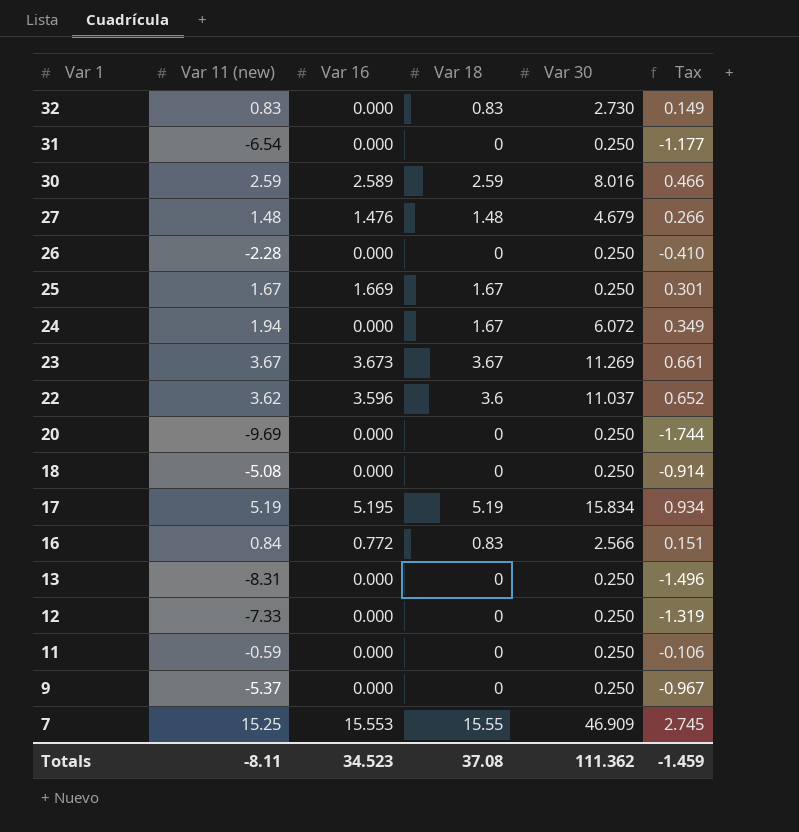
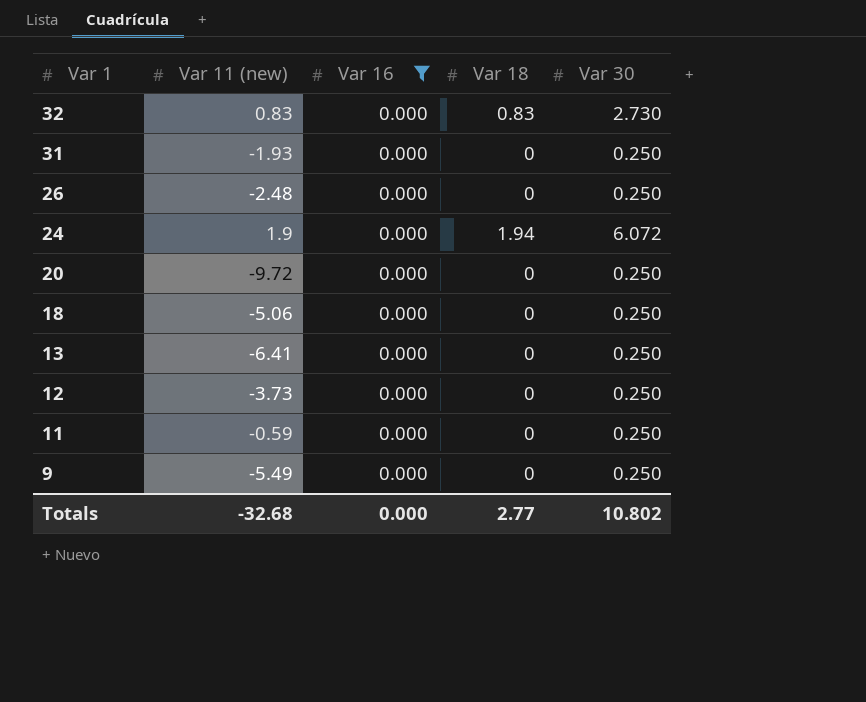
filter: none -> Var 16 = 0.000
column Tax | formula: [Var 11 (new)] * 0.18 -> none
31 | Var 11 (new): -6.54 -> -1.93
26 | Var 11 (new): -2.28 -> -2.48
24 | Var 11 (new): 1.94 -> 1.9
24 | Var 18: 1.67 -> 1.94
20 | Var 11 (new): -9.69 -> -9.72
18 | Var 11 (new): -5.08 -> -5.06
13 | Var 11 (new): -8.31 -> -6.41
12 | Var 11 (new): -7.33 -> -3.73
9 | Var 11 (new): -5.37 -> -5.49
Totals | Var 11 (new): -8.11 -> -32.68
Totals | Var 16: 34.523 -> 0.000
Totals | Var 18: 37.08 -> 2.77
Totals | Var 30: 111.362 -> 10.802

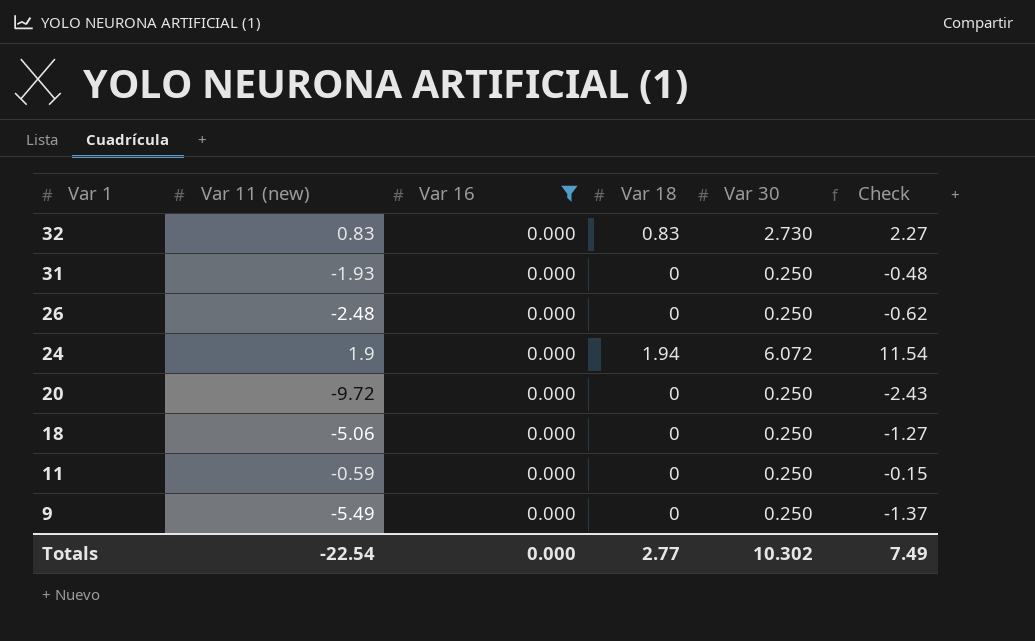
column Check | formula: none -> [Var 11 (new)] * [Var 30]
row 13: -6.41 | 0.000 | 0 | 0.250 -> none
row 12: -3.73 | 0.000 | 0 | 0.250 -> none
Totals | Var 11 (new): -32.68 -> -22.54
Totals | Var 30: 10.802 -> 10.302

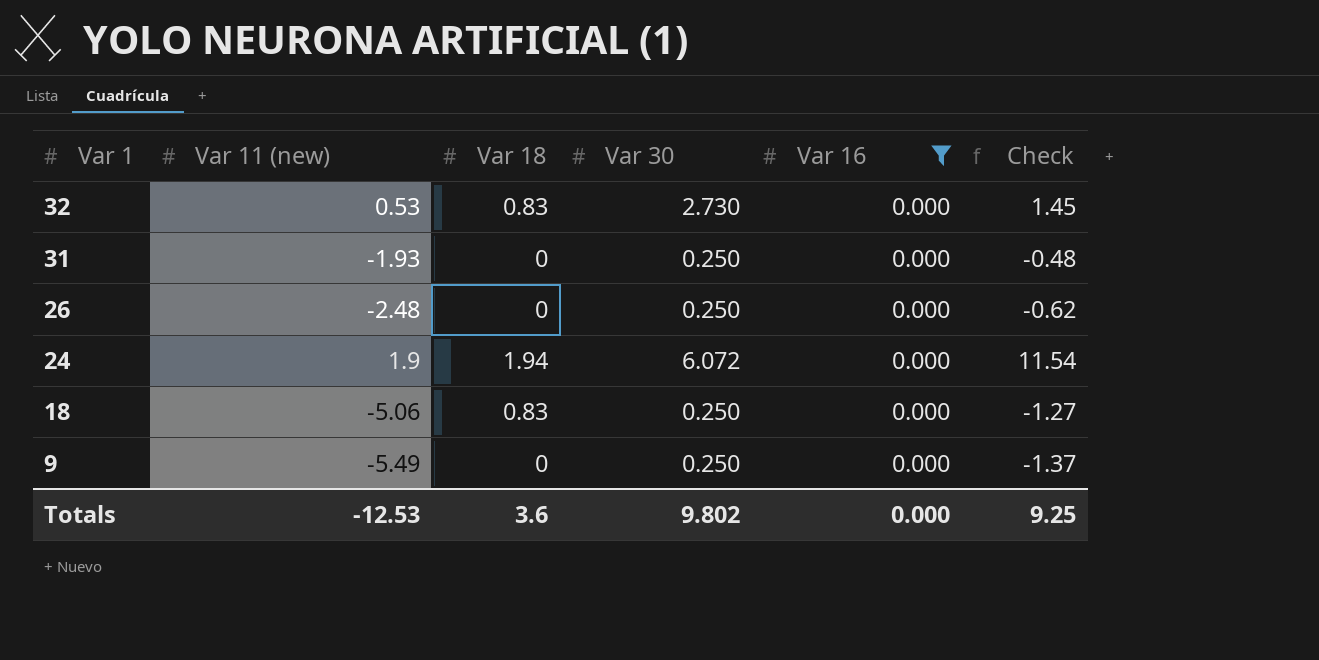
column Var 16 | position: 3 -> 5
row 20: -9.72 | 0.000 | 0 | 0.250 | -2.43 -> none
row 11: -0.59 | 0.000 | 0 | 0.250 | -0.15 -> none
32 | Var 11 (new): 0.83 -> 0.53
32 | Check: 2.27 -> 1.45
18 | Var 18: 0 -> 0.83
Totals | Var 11 (new): -22.54 -> -12.53
Totals | Var 18: 2.77 -> 3.6
Totals | Var 30: 10.302 -> 9.802
Totals | Check: 7.49 -> 9.25

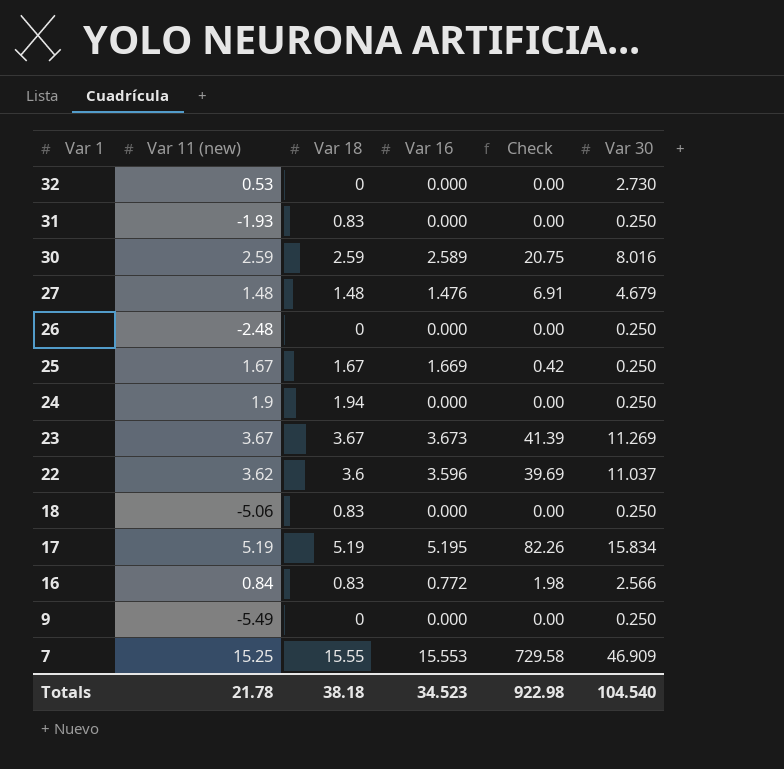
filter: Var 16 = 0.000 -> none
column Check | formula: [Var 11 (new)] * [Var 30] -> [Var 16] * [Var 30]
column Var 30 | position: 4 -> 6
32 | Var 18: 0.83 -> 0
31 | Var 18: 0 -> 0.83
24 | Var 30: 6.072 -> 0.250
Totals | Var 11 (new): -12.53 -> 21.78
Totals | Var 18: 3.6 -> 38.18
Totals | Var 16: 0.000 -> 34.523
Totals | Check: 9.25 -> 922.98
Totals | Var 30: 9.802 -> 104.540

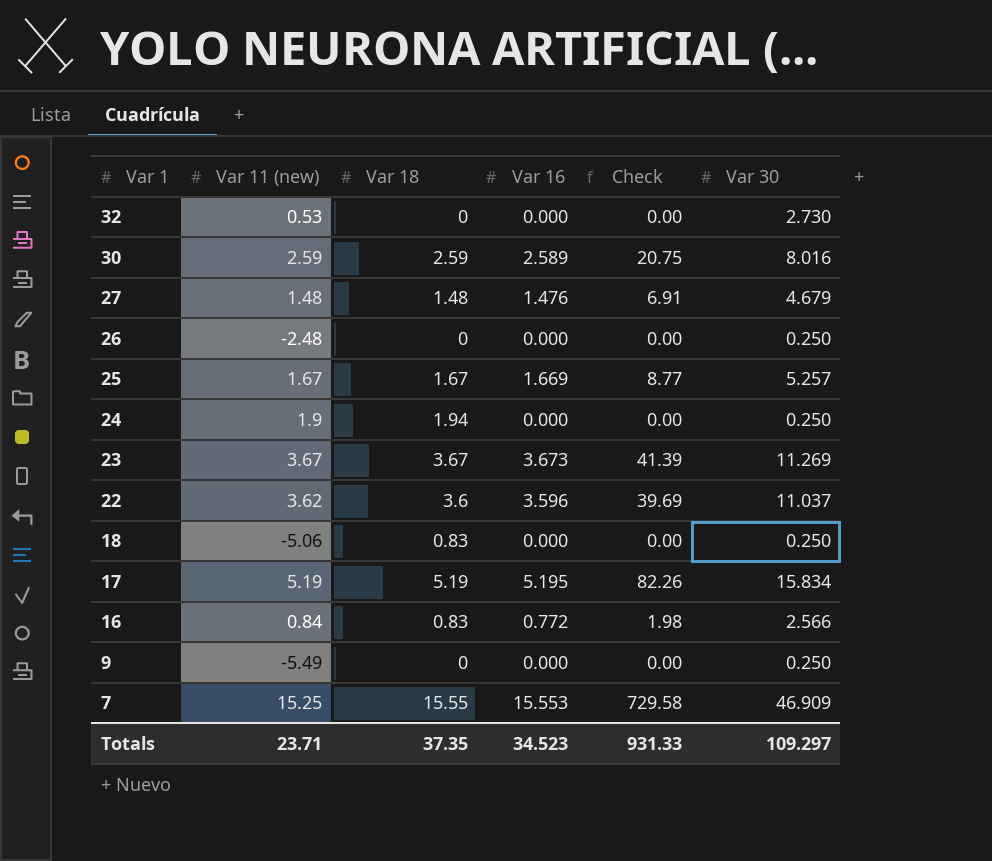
row 31: -1.93 | 0.83 | 0.000 | 0.00 | 0.250 -> none
25 | Check: 0.42 -> 8.77
25 | Var 30: 0.250 -> 5.257
Totals | Var 11 (new): 21.78 -> 23.71
Totals | Var 18: 38.18 -> 37.35
Totals | Check: 922.98 -> 931.33
Totals | Var 30: 104.540 -> 109.297

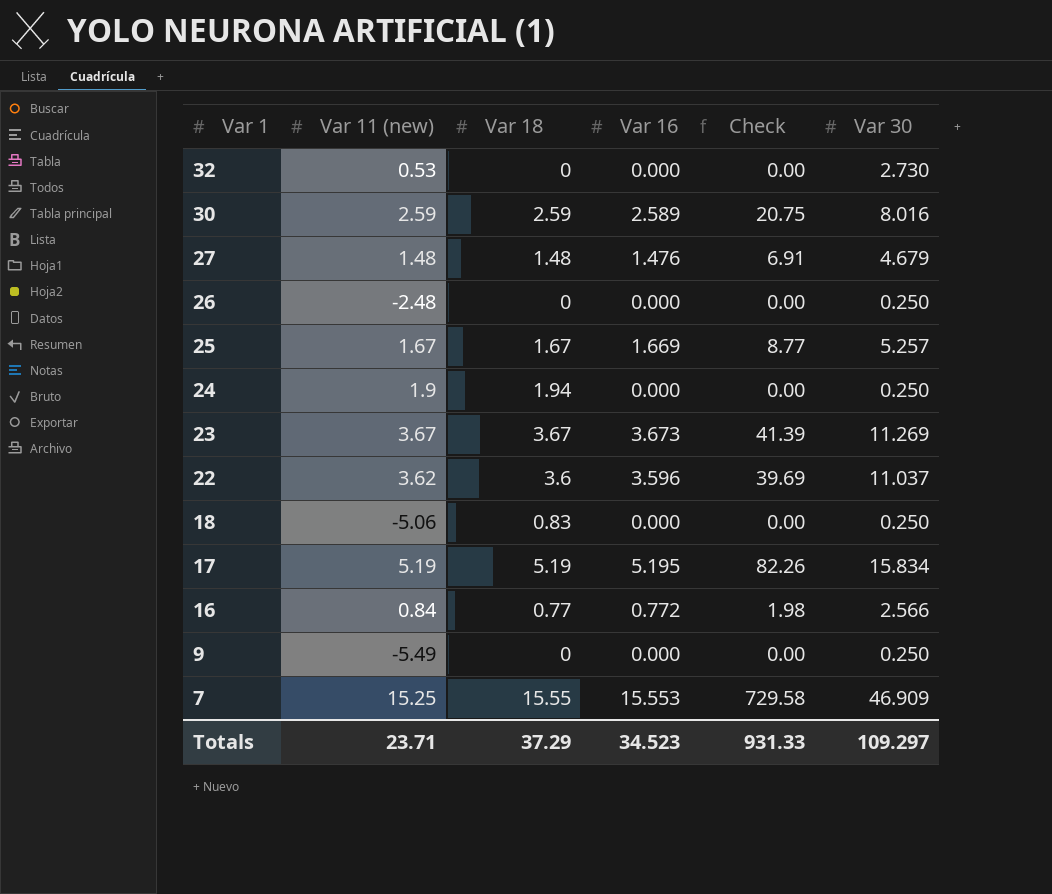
16 | Var 18: 0.83 -> 0.77
Totals | Var 18: 37.35 -> 37.29

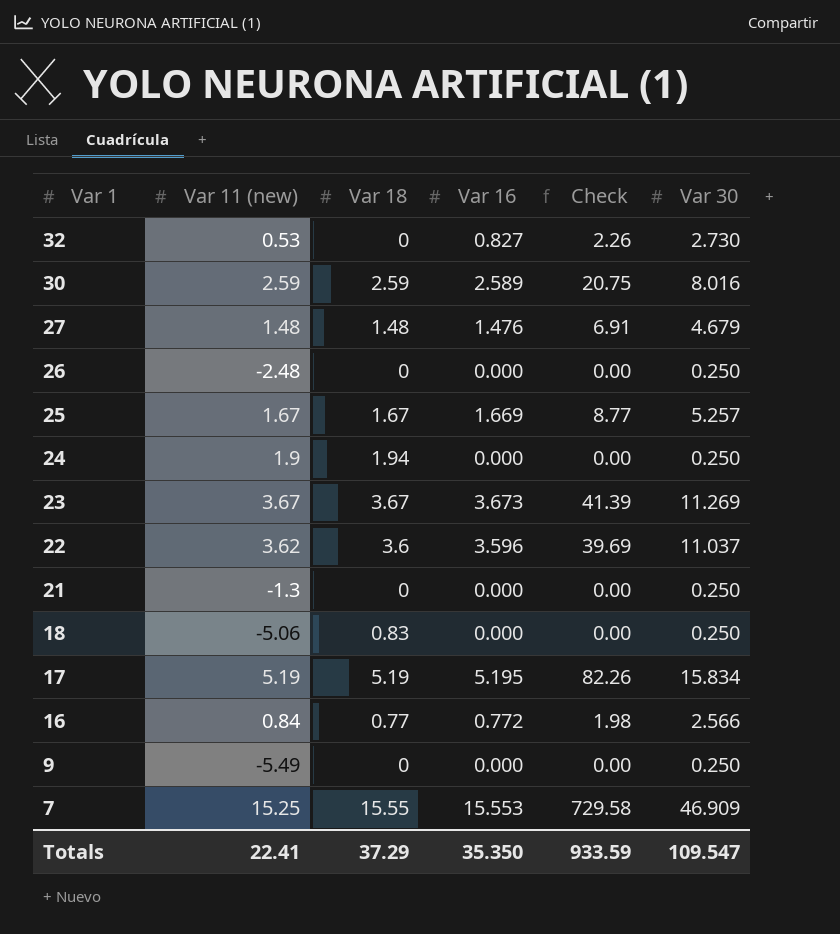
32 | Var 16: 0.000 -> 0.827
32 | Check: 0.00 -> 2.26
row 21: none -> -1.3 | 0 | 0.000 | 0.00 | 0.250
Totals | Var 11 (new): 23.71 -> 22.41
Totals | Var 16: 34.523 -> 35.350
Totals | Check: 931.33 -> 933.59
Totals | Var 30: 109.297 -> 109.547

